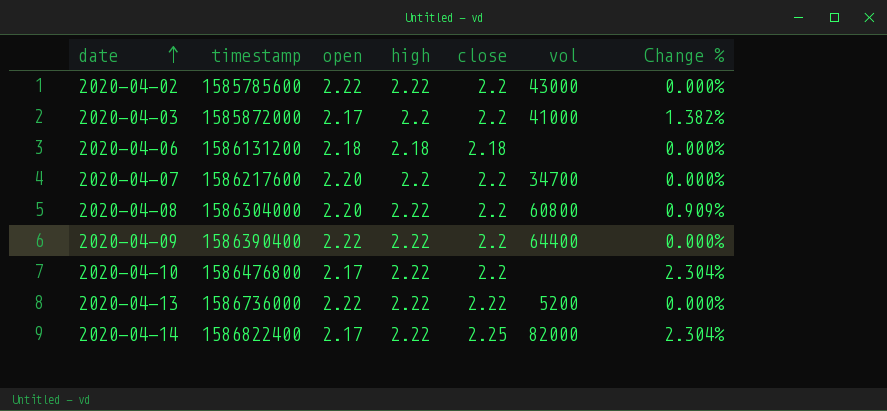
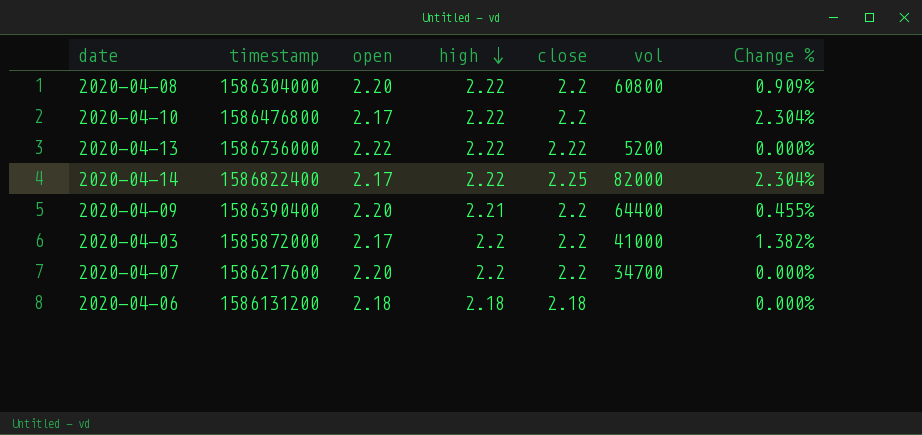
row order: date ascending -> high descending
row 2020-04-02: 1585785600 | 2.22 | 2.22 | 2.2 | 43000 | 0.000% -> none
2020-04-09 | open: 2.22 -> 2.20
2020-04-09 | high: 2.22 -> 2.21
2020-04-09 | Change %: 0.000% -> 0.455%

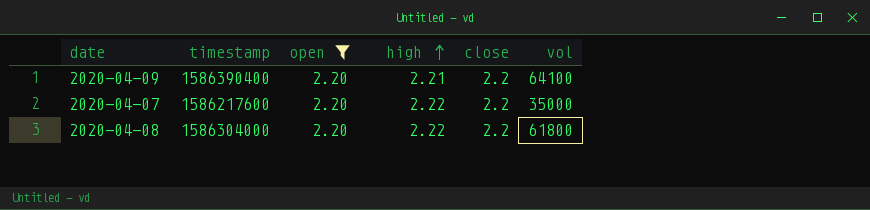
filter: none -> open = 2.20
row order: high descending -> high ascending
column Change % | formula: ([high] - [open]) / [open] -> none
2020-04-09 | vol: 64400 -> 64100
2020-04-07 | high: 2.2 -> 2.22
2020-04-07 | vol: 34700 -> 35000
2020-04-08 | vol: 60800 -> 61800

